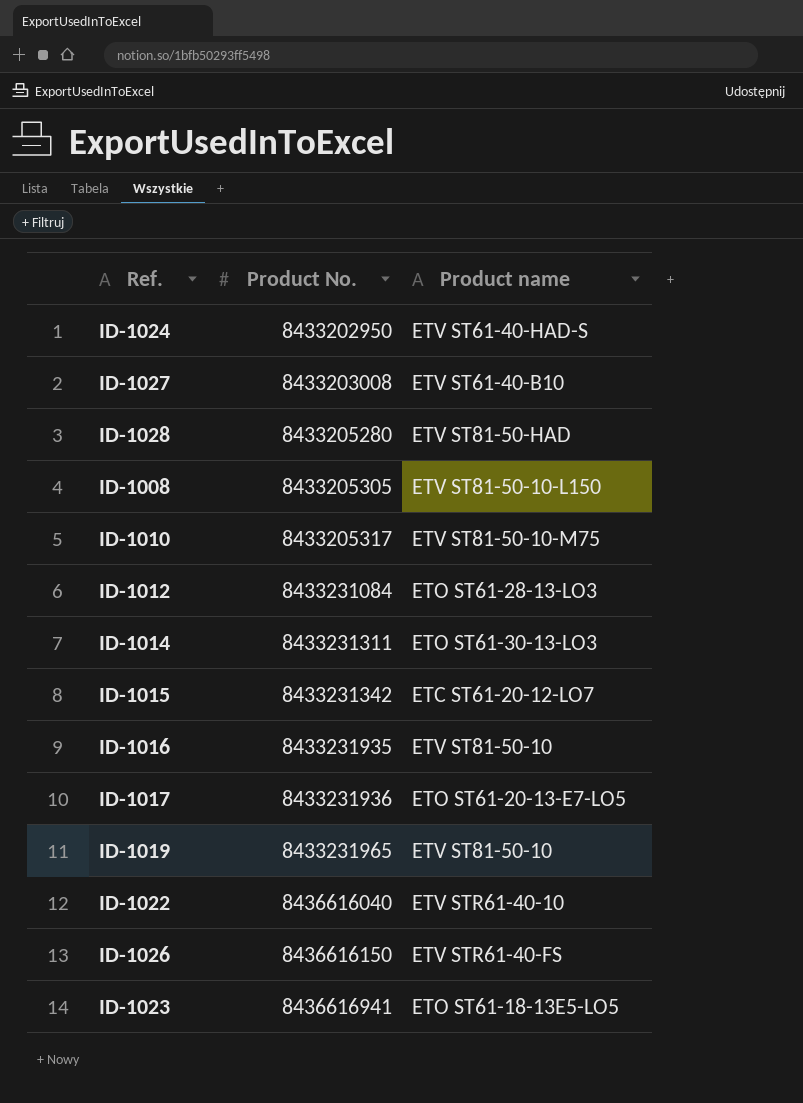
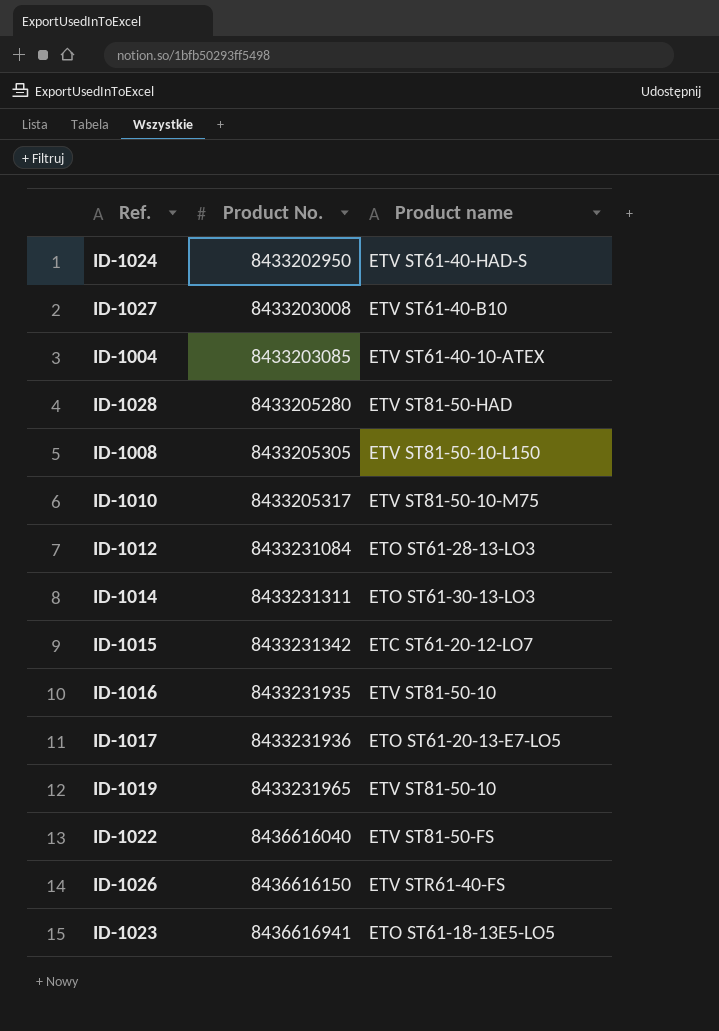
row ID-1004: none -> 8433203085 | ETV ST61-40-10-ATEX
ID-1022 | Product name: ETV STR61-40-10 -> ETV ST81-50-FS

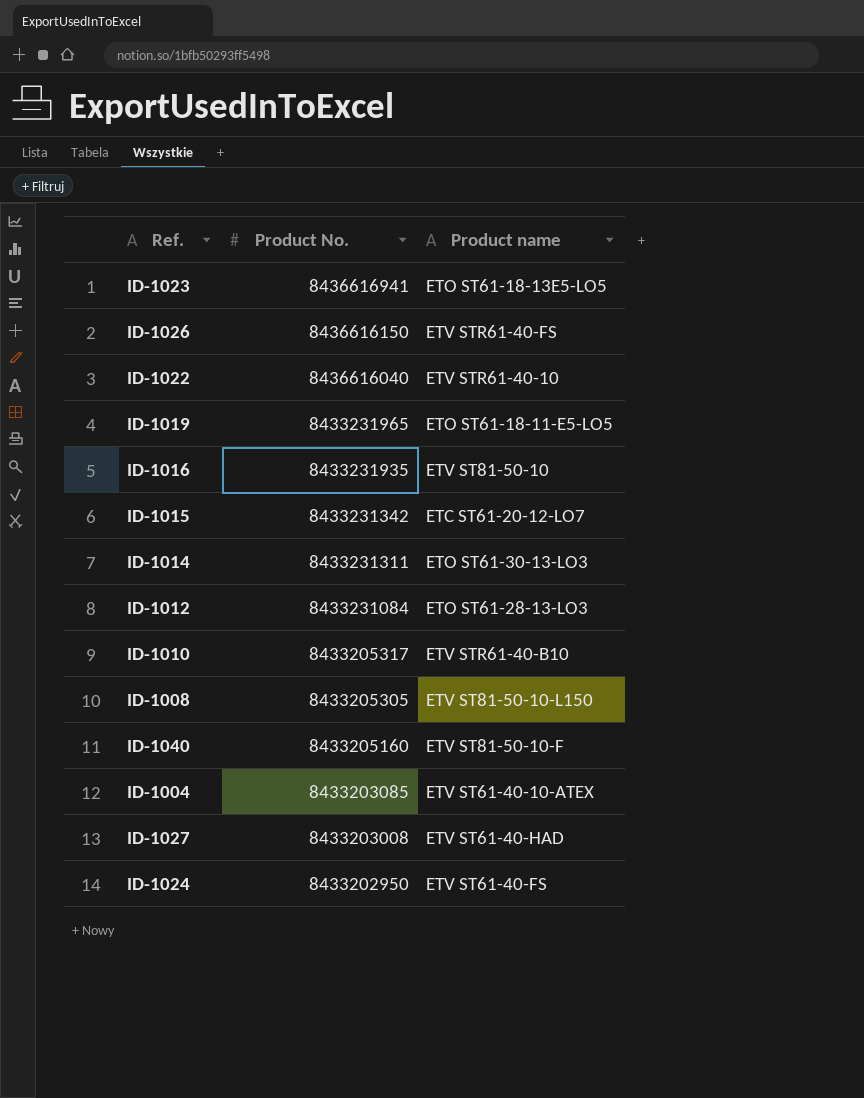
row order: Product No. ascending -> Product No. descending
row ID-1028: 8433205280 | ETV ST81-50-HAD -> none
row ID-1017: 8433231936 | ETO ST61-20-13-E7-LO5 -> none
ID-1022 | Product name: ETV ST81-50-FS -> ETV STR61-40-10
ID-1019 | Product name: ETV ST81-50-10 -> ETO ST61-18-11-E5-LO5
ID-1010 | Product name: ETV ST81-50-10-M75 -> ETV STR61-40-B10
row ID-1040: none -> 8433205160 | ETV ST81-50-10-F
ID-1027 | Product name: ETV ST61-40-B10 -> ETV ST61-40-HAD
ID-1024 | Product name: ETV ST61-40-HAD-S -> ETV ST61-40-FS

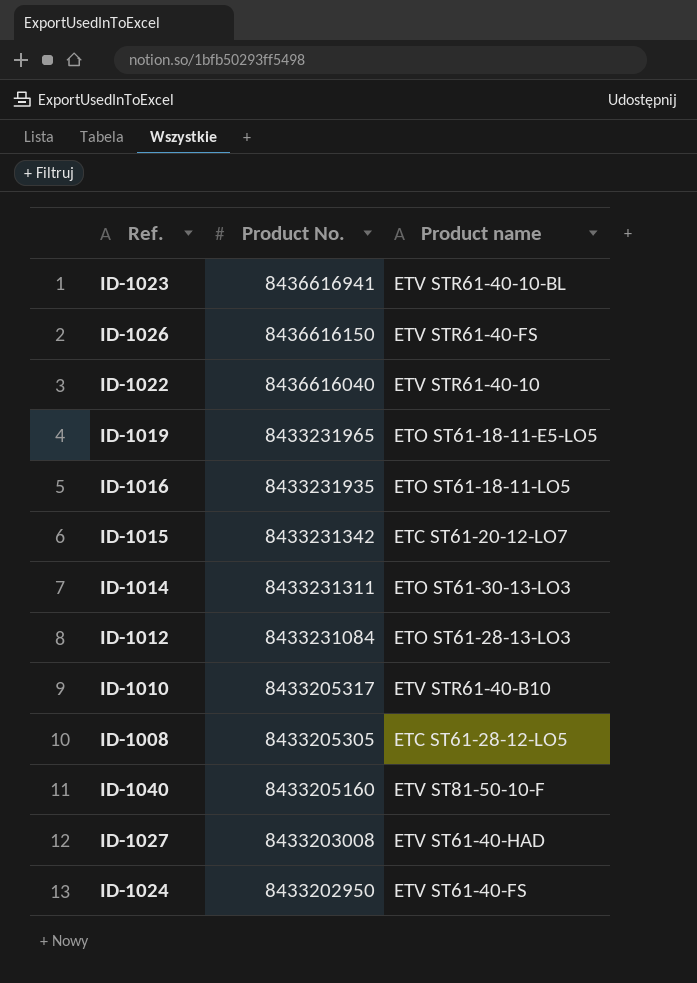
row ID-1004: 8433203085 | ETV ST61-40-10-ATEX -> none
ID-1023 | Product name: ETO ST61-18-13E5-LO5 -> ETV STR61-40-10-BL
ID-1016 | Product name: ETV ST81-50-10 -> ETO ST61-18-11-LO5
ID-1008 | Product name: ETV ST81-50-10-L150 -> ETC ST61-28-12-LO5

